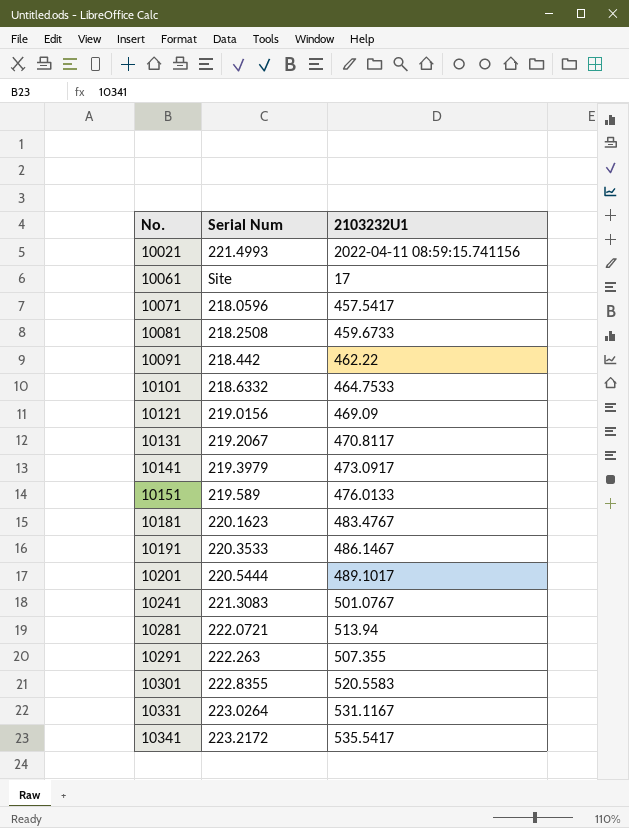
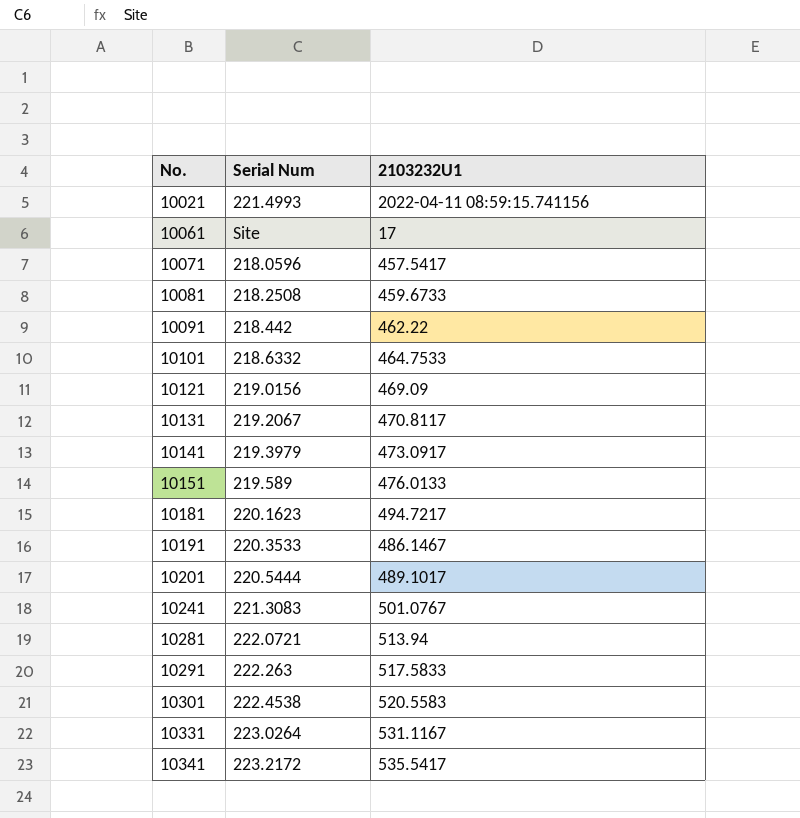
10181 | 2103232U1: 483.4767 -> 494.7217
10291 | 2103232U1: 507.355 -> 517.5833
10301 | Serial Num: 222.8355 -> 222.4538

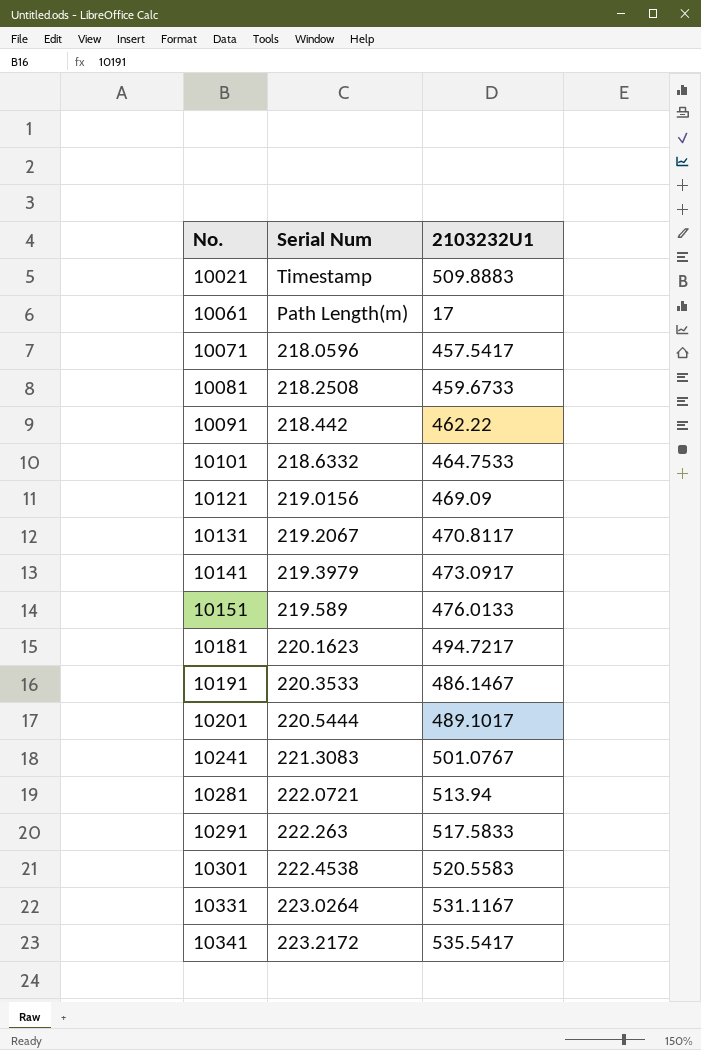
10021 | Serial Num: 221.4993 -> Timestamp
10021 | 2103232U1: 2022-04-11 08:59:15.741156 -> 509.8883
10061 | Serial Num: Site -> Path Length(m)

